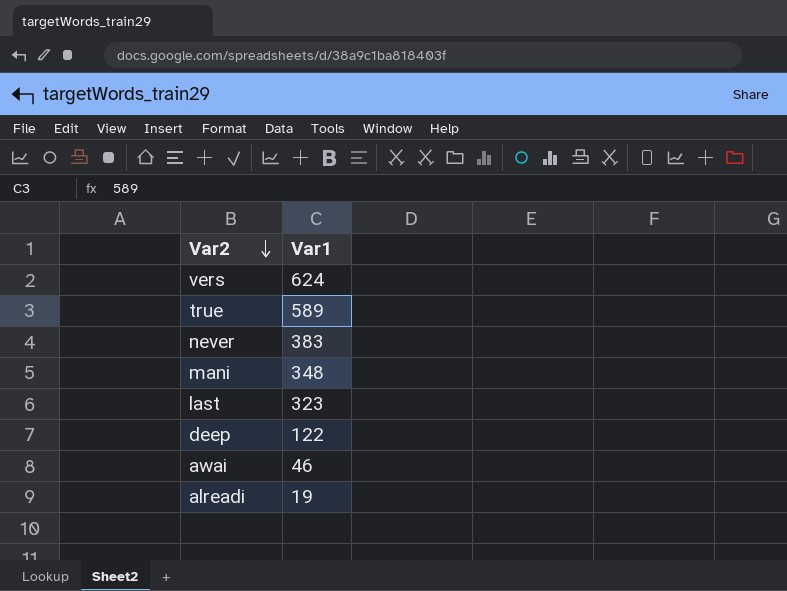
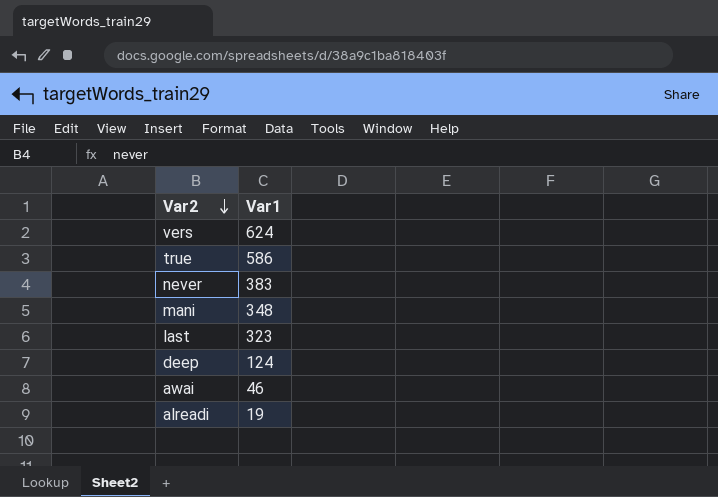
true | Var1: 589 -> 586
deep | Var1: 122 -> 124

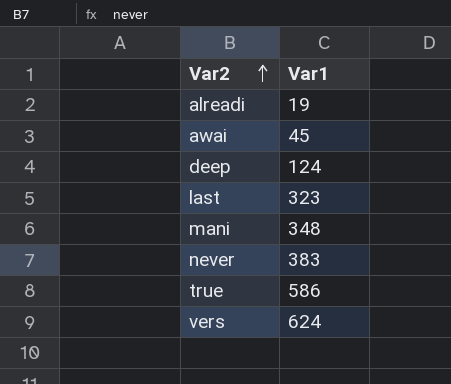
row order: Var2 descending -> Var2 ascending
awai | Var1: 46 -> 45

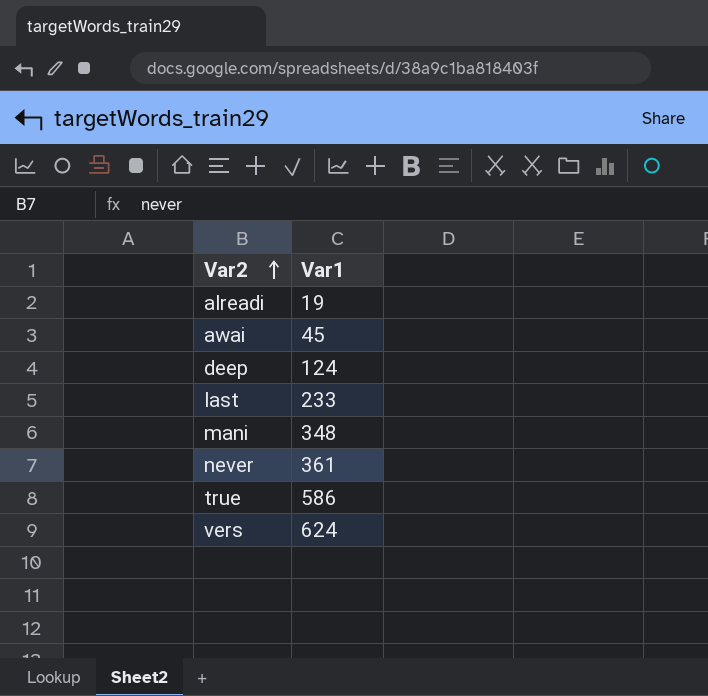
last | Var1: 323 -> 233
never | Var1: 383 -> 361

